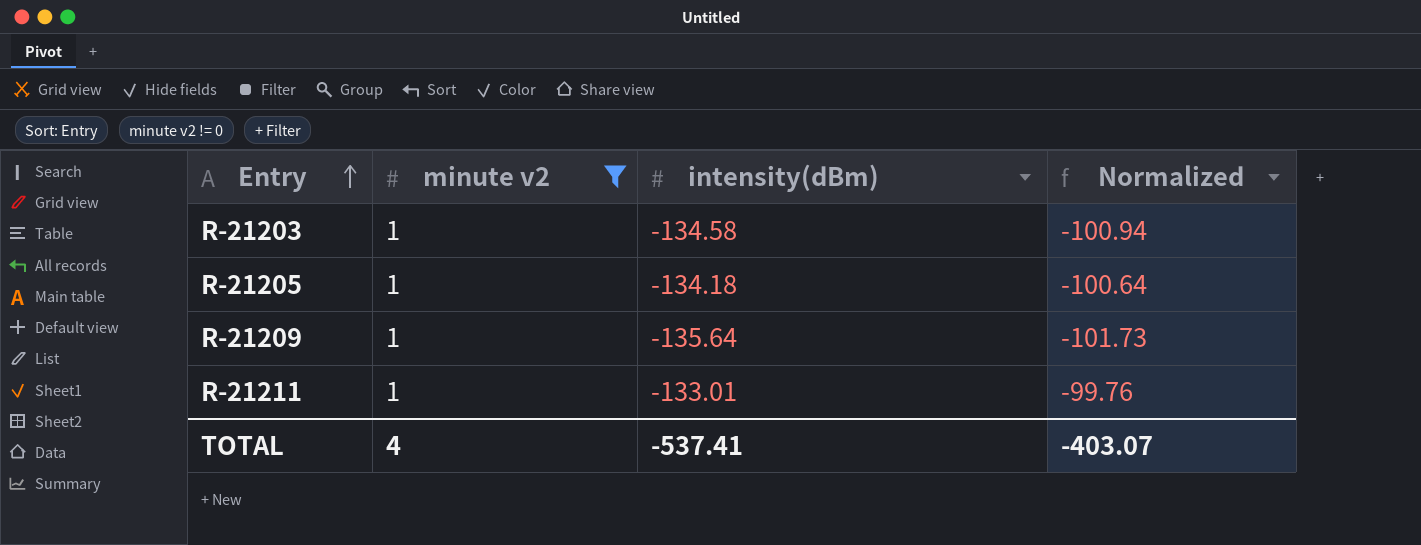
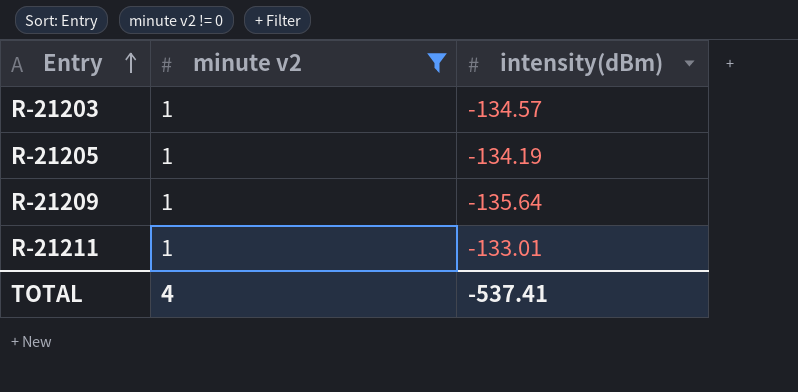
column Normalized | formula: [intensity(dBm)] * 0.75 -> none
R-21203 | intensity(dBm): -134.58 -> -134.57
R-21205 | intensity(dBm): -134.18 -> -134.19

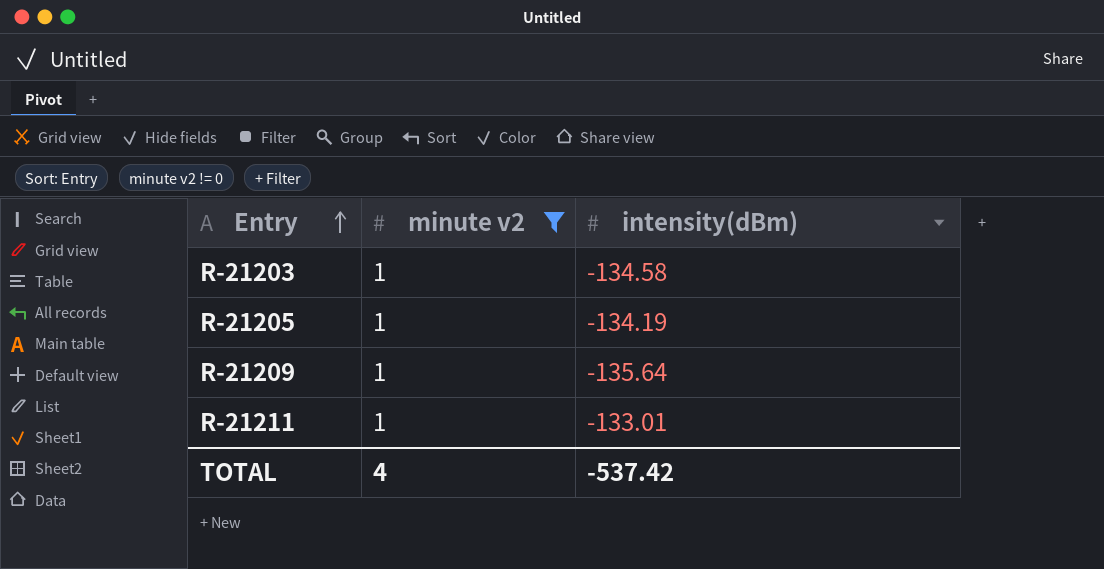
R-21203 | intensity(dBm): -134.57 -> -134.58
TOTAL | intensity(dBm): -537.41 -> -537.42

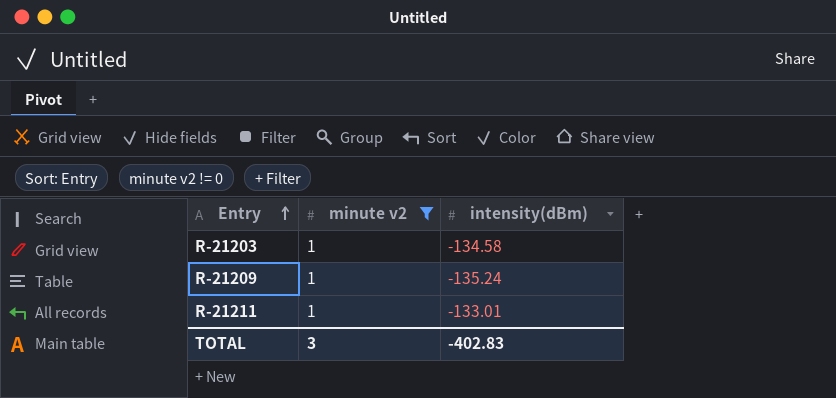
row R-21205: 1 | -134.19 -> none
R-21209 | intensity(dBm): -135.64 -> -135.24
TOTAL | minute v2: 4 -> 3
TOTAL | intensity(dBm): -537.42 -> -402.83

